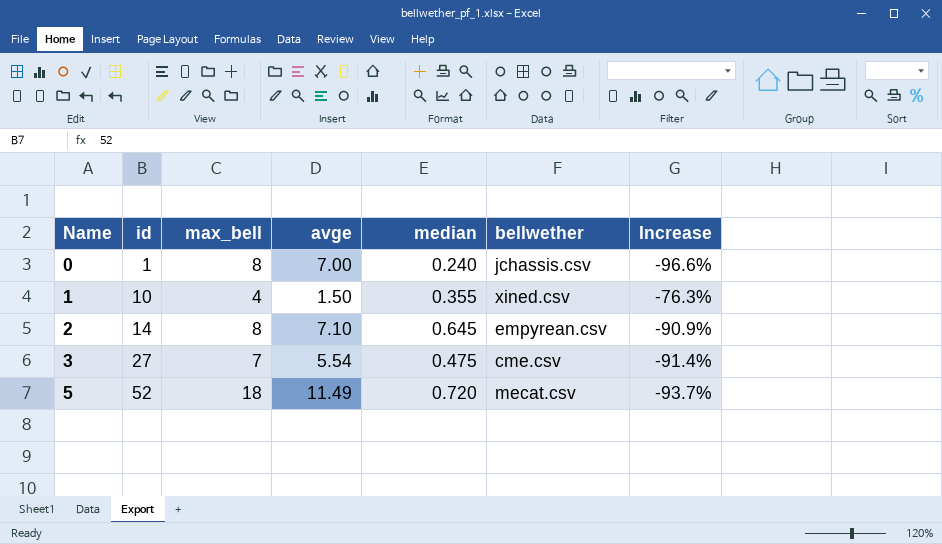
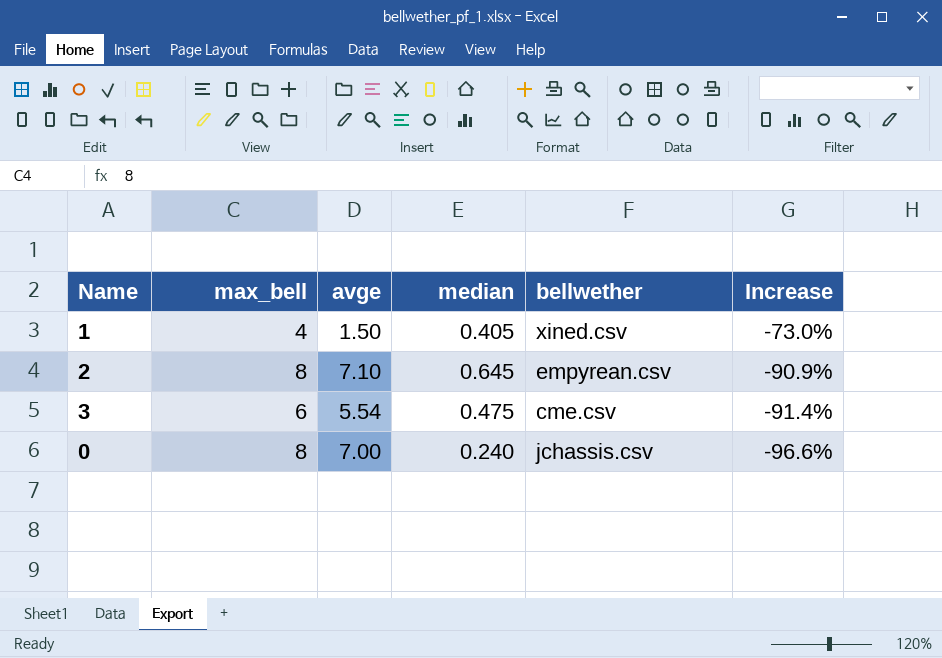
row order: Name ascending -> Increase descending
column id | position: 2 -> none
row 5: 52 | 18 | 11.49 | 0.720 | mecat.csv | -93.7% -> none
1 | median: 0.355 -> 0.405
1 | Increase: -76.3% -> -73.0%
3 | max_bell: 7 -> 6

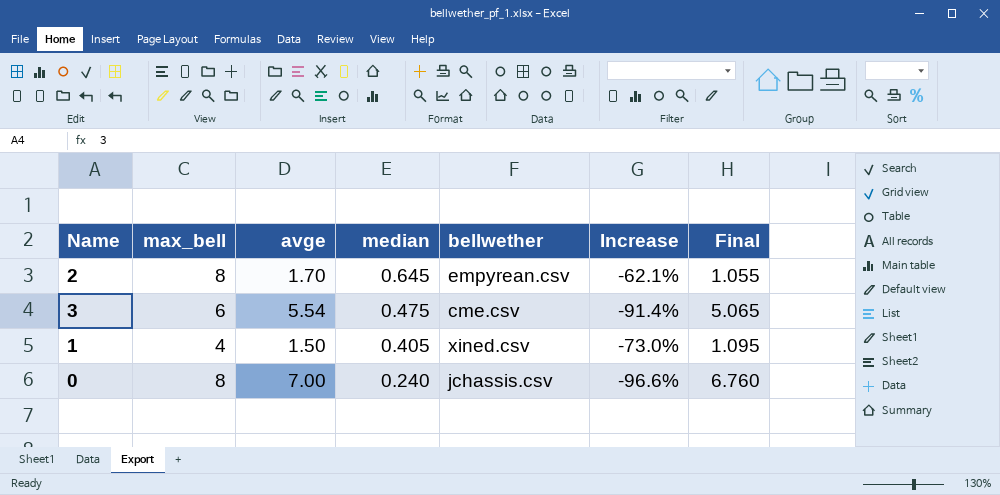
row order: Increase descending -> median descending
column Final | formula: none -> [avge] - [median]
2 | avge: 7.10 -> 1.70
2 | Increase: -90.9% -> -62.1%

